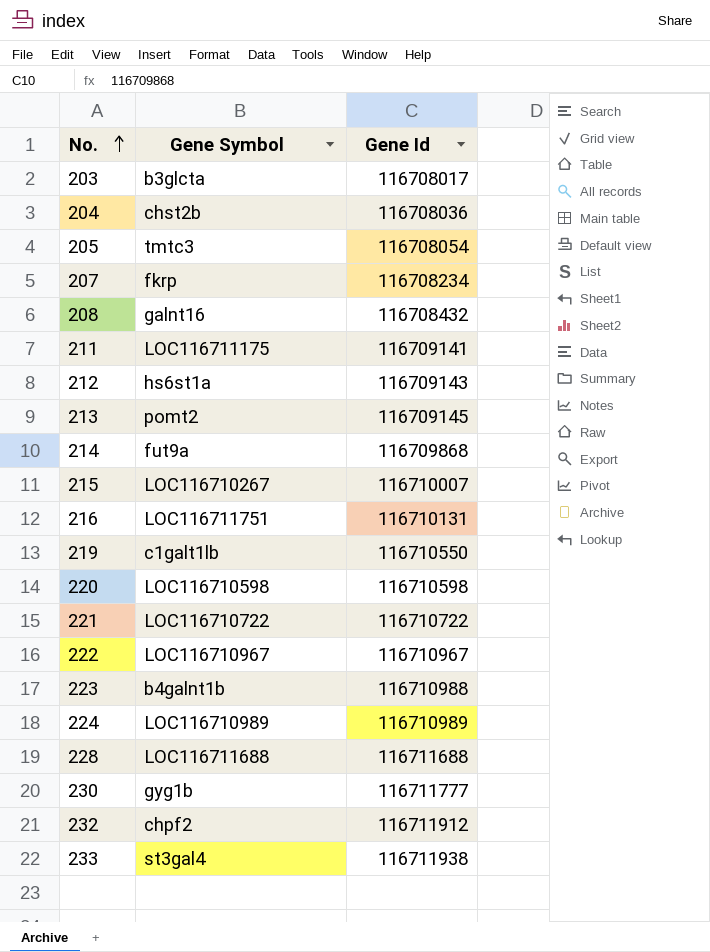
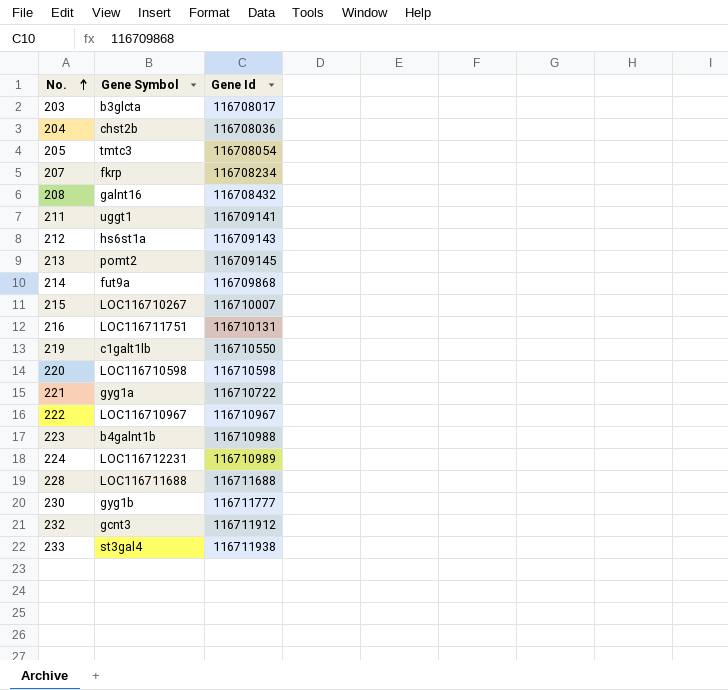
211 | Gene Symbol: LOC116711175 -> uggt1
221 | Gene Symbol: LOC116710722 -> gyg1a
224 | Gene Symbol: LOC116710989 -> LOC116712231
232 | Gene Symbol: chpf2 -> gcnt3

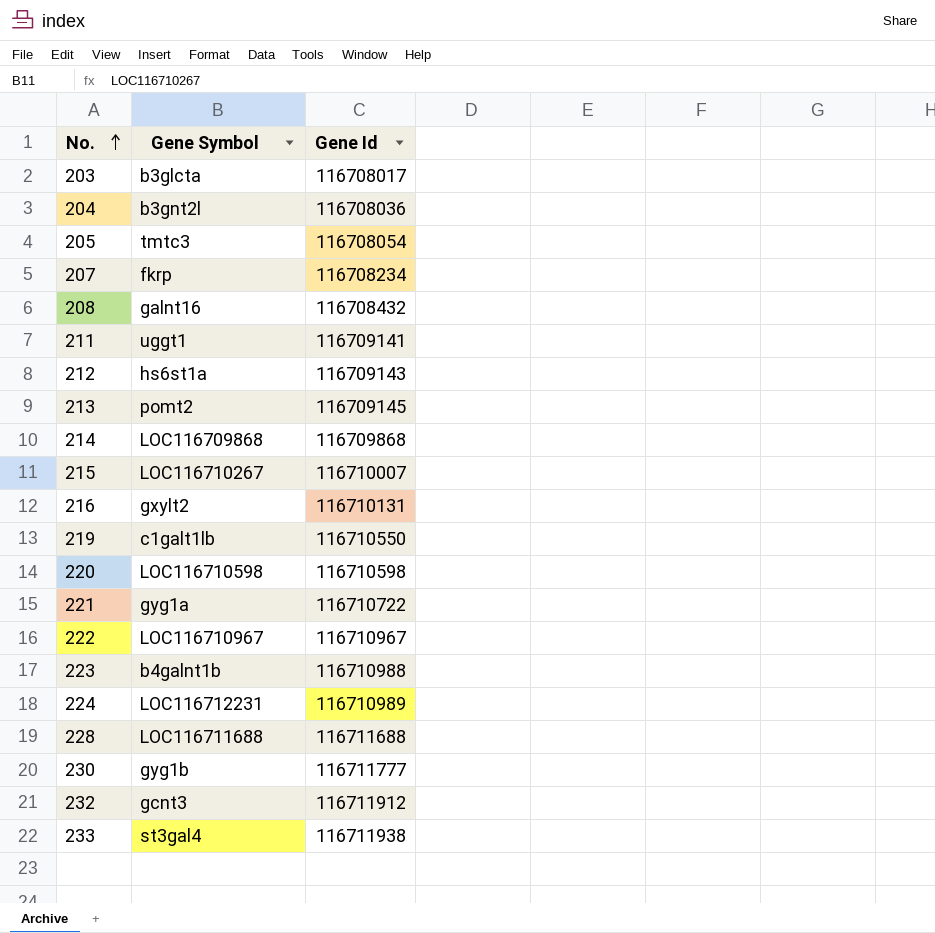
204 | Gene Symbol: chst2b -> b3gnt2l
214 | Gene Symbol: fut9a -> LOC116709868
216 | Gene Symbol: LOC116711751 -> gxylt2

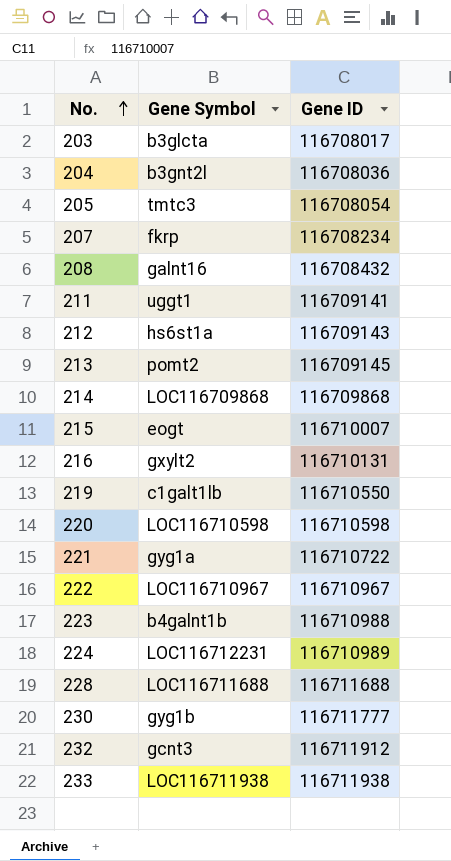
column name: Gene Id -> Gene ID
215 | Gene Symbol: LOC116710267 -> eogt
233 | Gene Symbol: st3gal4 -> LOC116711938

